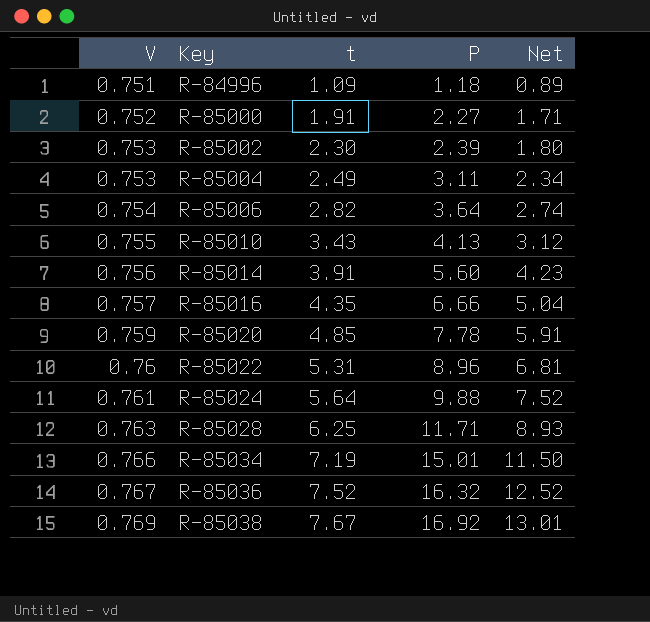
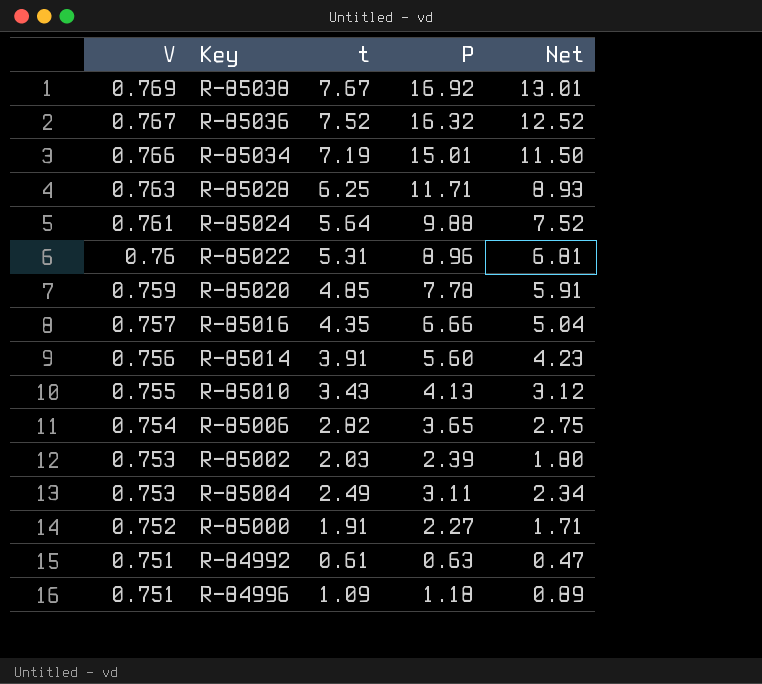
row order: V ascending -> V descending
R-85006 | P: 3.64 -> 3.65
R-85006 | Net: 2.74 -> 2.75
R-85002 | t: 2.30 -> 2.03
row R-84992: none -> 0.751 | 0.61 | 0.63 | 0.47

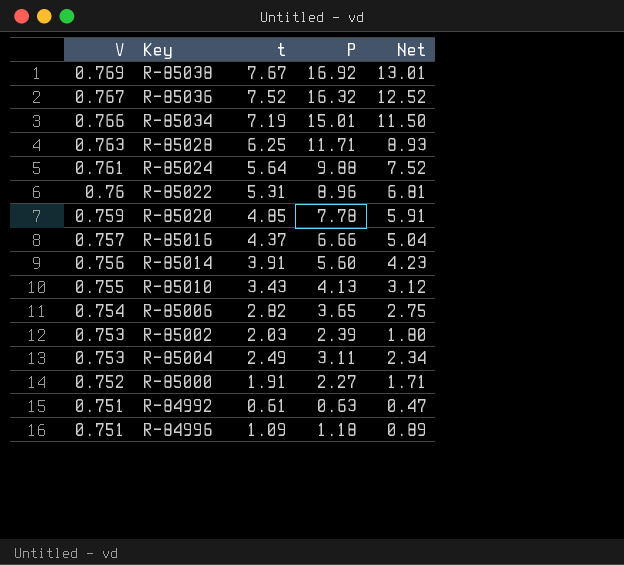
R-85016 | t: 4.35 -> 4.37

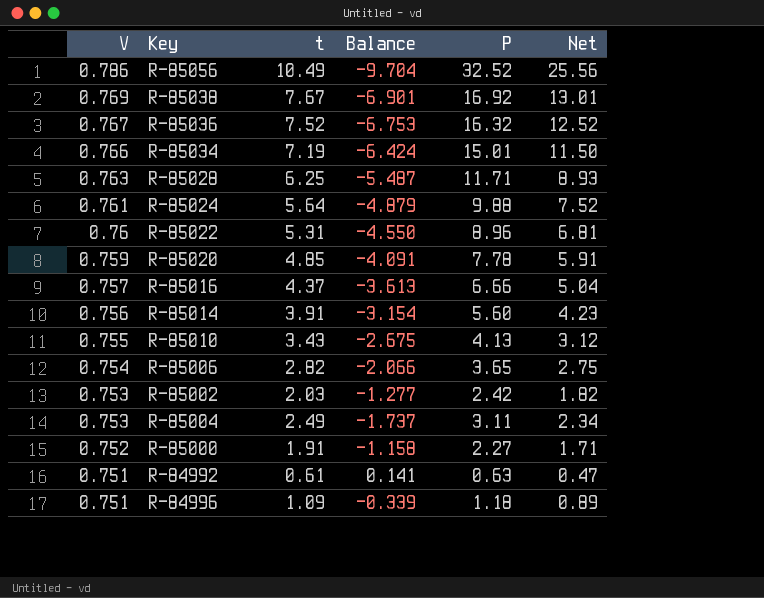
column Balance | formula: none -> [V] - [t]
row R-85056: none -> 0.786 | 10.49 | -9.704 | 32.52 | 25.56
R-85002 | P: 2.39 -> 2.42
R-85002 | Net: 1.80 -> 1.82

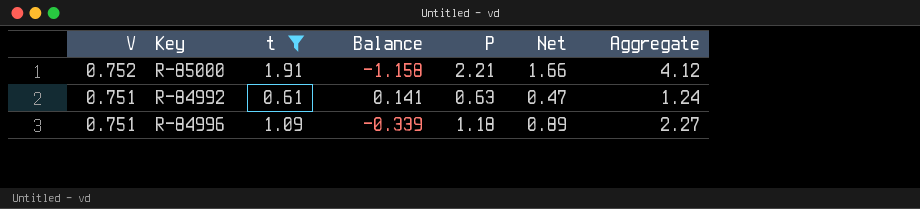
filter: none -> t <= 1.91
column Aggregate | formula: none -> [t] + [P]
R-85000 | P: 2.27 -> 2.21
R-85000 | Net: 1.71 -> 1.66

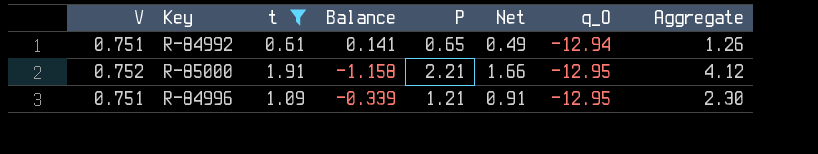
row order: V descending -> q_O descending
column q_O | position: none -> 7
R-84992 | P: 0.63 -> 0.65
R-84992 | Net: 0.47 -> 0.49
R-84992 | Aggregate: 1.24 -> 1.26
R-84996 | P: 1.18 -> 1.21
R-84996 | Net: 0.89 -> 0.91
R-84996 | Aggregate: 2.27 -> 2.30

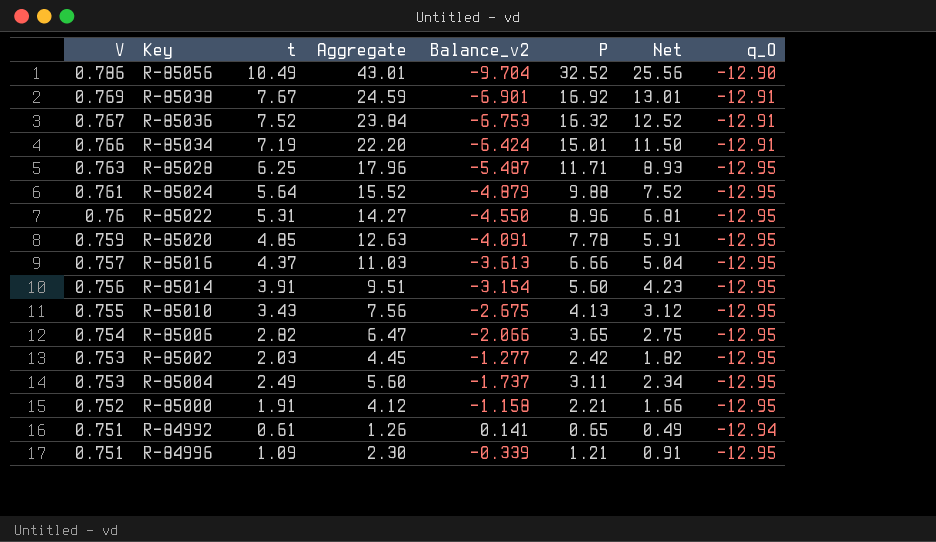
filter: t <= 1.91 -> none
row order: q_O descending -> V descending
column Aggregate | position: 8 -> 4
column name: Balance -> Balance_v2

